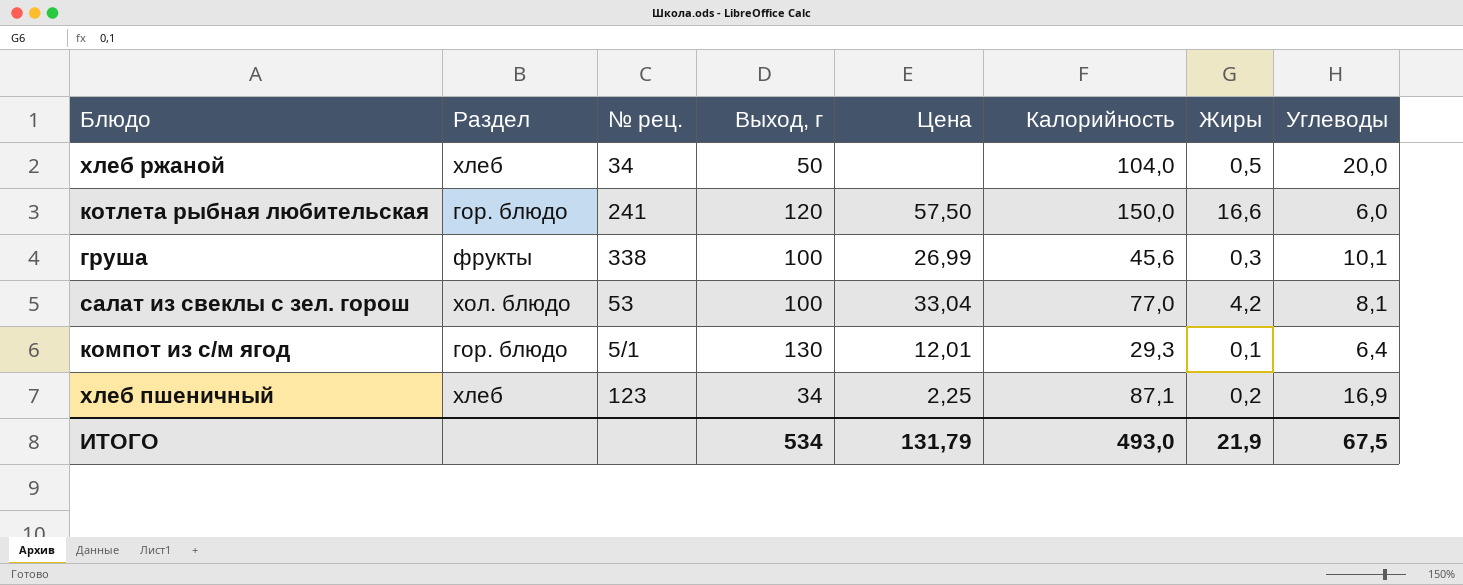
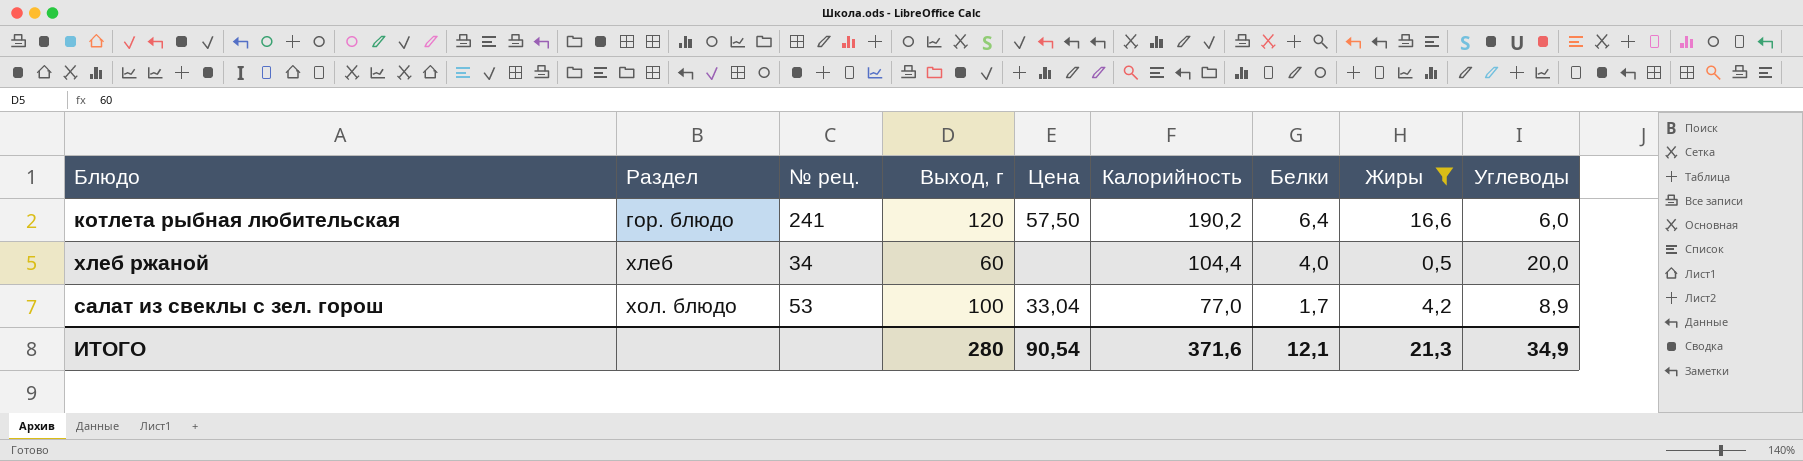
filter: none -> Жиры >= 0,5
row order: none -> Раздел ascending
column Белки | position: none -> 7
котлета рыбная любительская | Калорийность: 150,0 -> 190,2
хлеб ржаной | Выход, г: 50 -> 60
хлеб ржаной | Калорийность: 104,0 -> 104,4
салат из свеклы с зел. горош | Углеводы: 8,1 -> 8,9
ИТОГО | Выход, г: 534 -> 280
ИТОГО | Цена: 131,79 -> 90,54
ИТОГО | Калорийность: 493,0 -> 371,6
ИТОГО | Жиры: 21,9 -> 21,3
ИТОГО | Углеводы: 67,5 -> 34,9

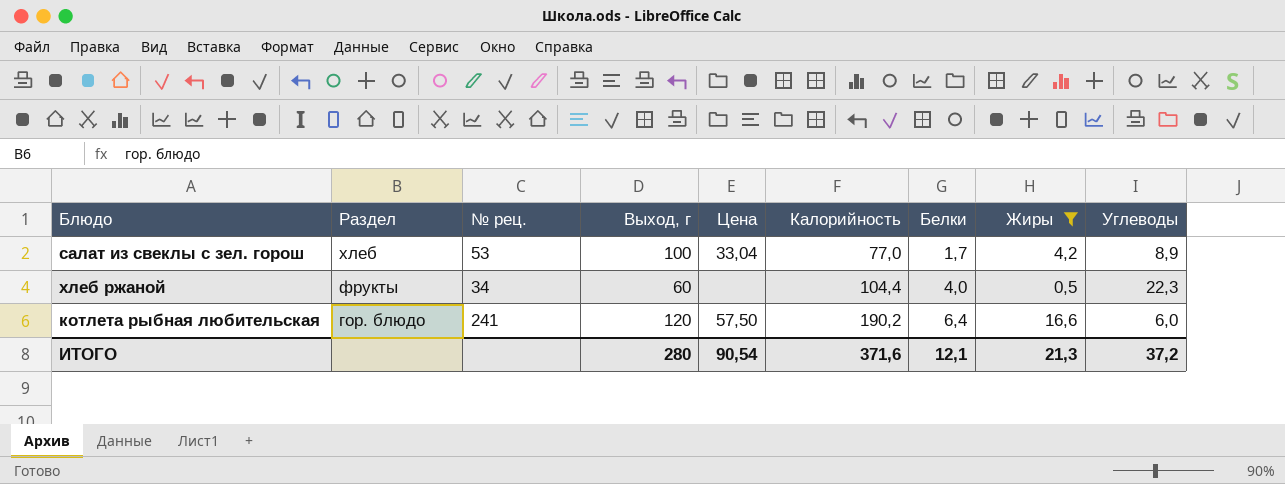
row order: Раздел ascending -> Раздел descending
салат из свеклы с зел. горош | Раздел: хол. блюдо -> хлеб
хлеб ржаной | Раздел: хлеб -> фрукты
хлеб ржаной | Углеводы: 20,0 -> 22,3
ИТОГО | Углеводы: 34,9 -> 37,2

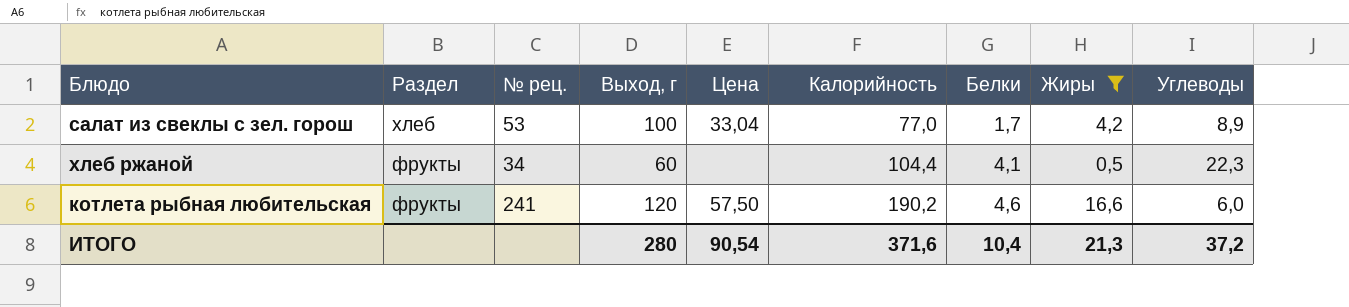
хлеб ржаной | Белки: 4,0 -> 4,1
котлета рыбная любительская | Раздел: гор. блюдо -> фрукты
котлета рыбная любительская | Белки: 6,4 -> 4,6
ИТОГО | Белки: 12,1 -> 10,4

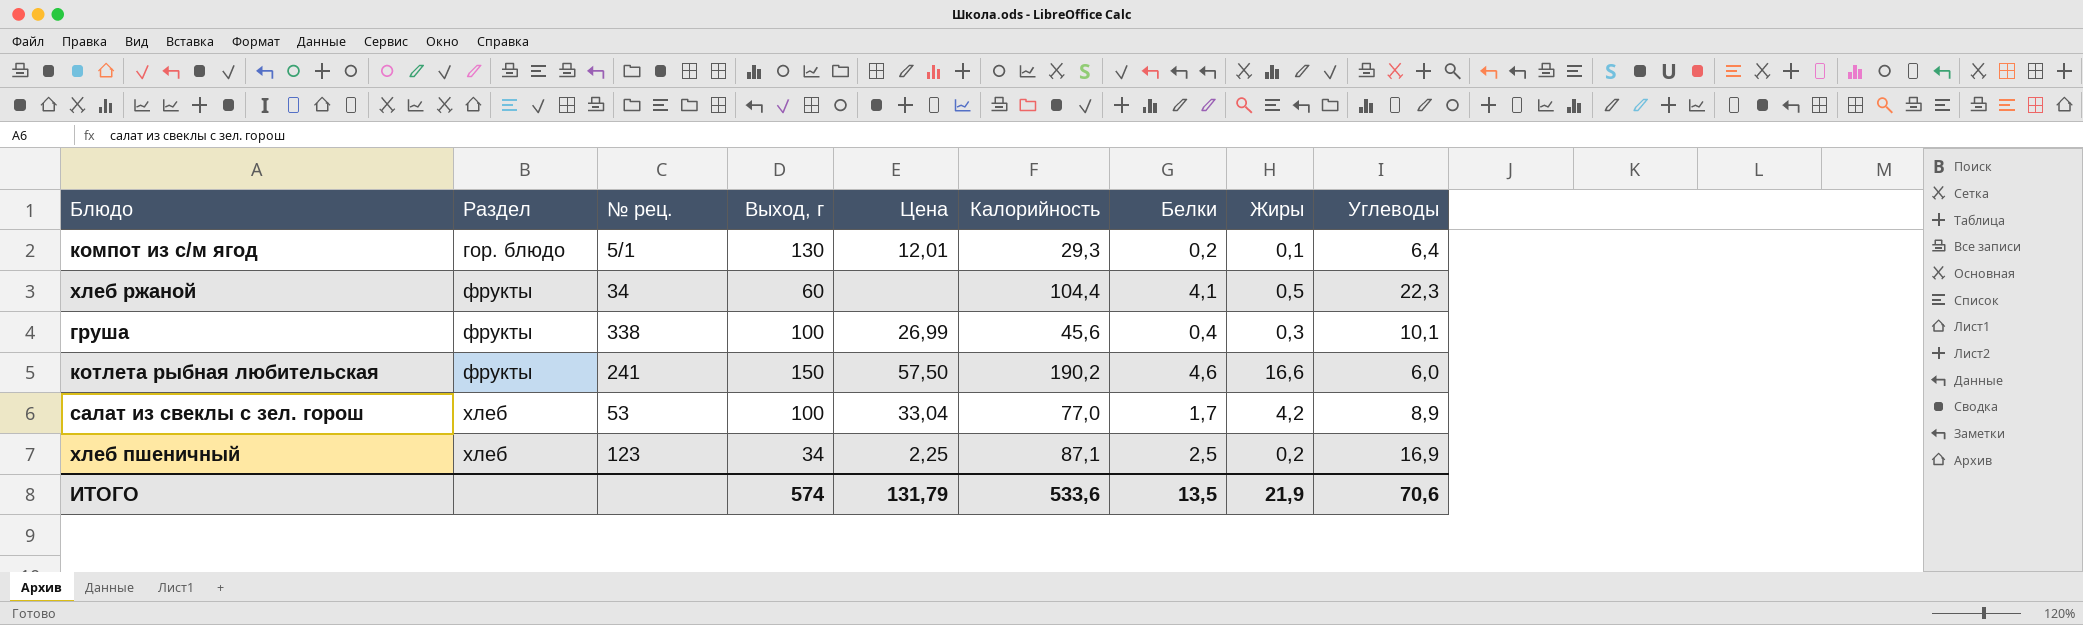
filter: Жиры >= 0,5 -> none
row order: Раздел descending -> Раздел ascending
котлета рыбная любительская | Выход, г: 120 -> 150
ИТОГО | Выход, г: 280 -> 574
ИТОГО | Цена: 90,54 -> 131,79
ИТОГО | Калорийность: 371,6 -> 533,6
ИТОГО | Белки: 10,4 -> 13,5
ИТОГО | Жиры: 21,3 -> 21,9
ИТОГО | Углеводы: 37,2 -> 70,6

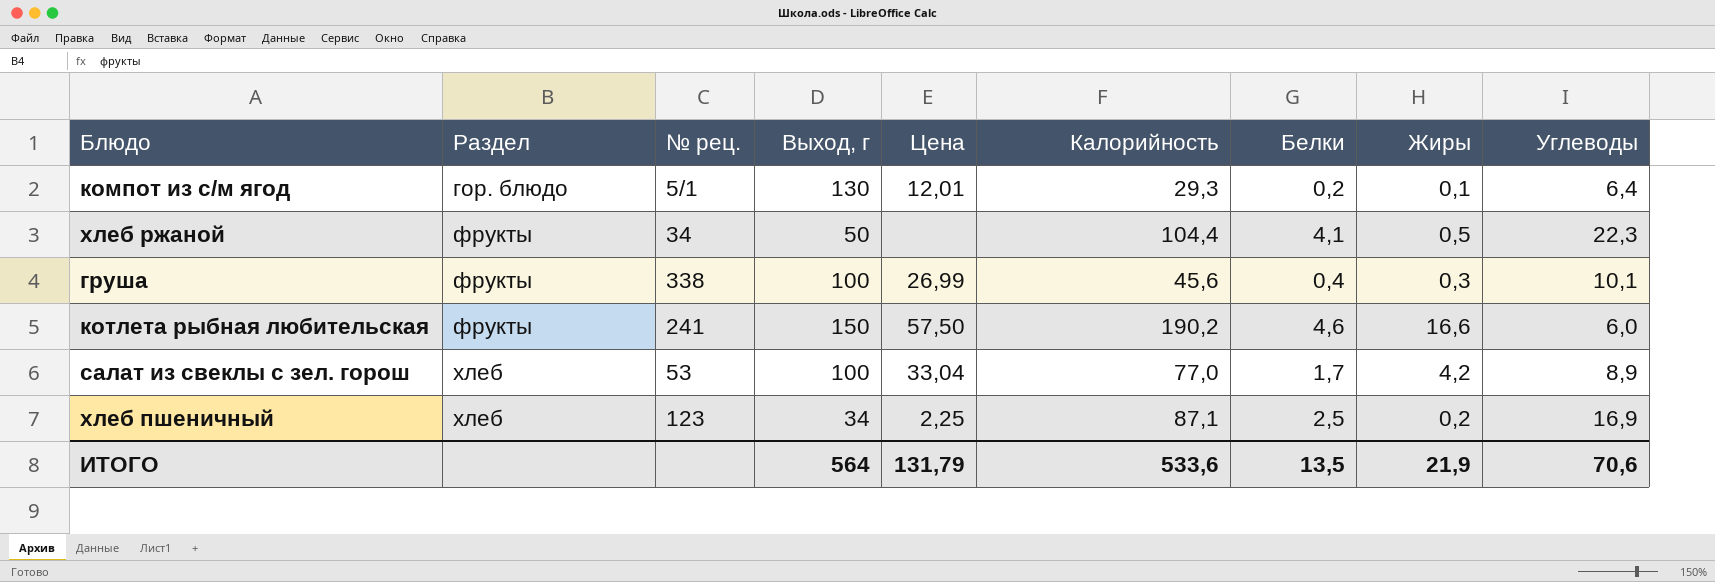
хлеб ржаной | Выход, г: 60 -> 50
ИТОГО | Выход, г: 574 -> 564

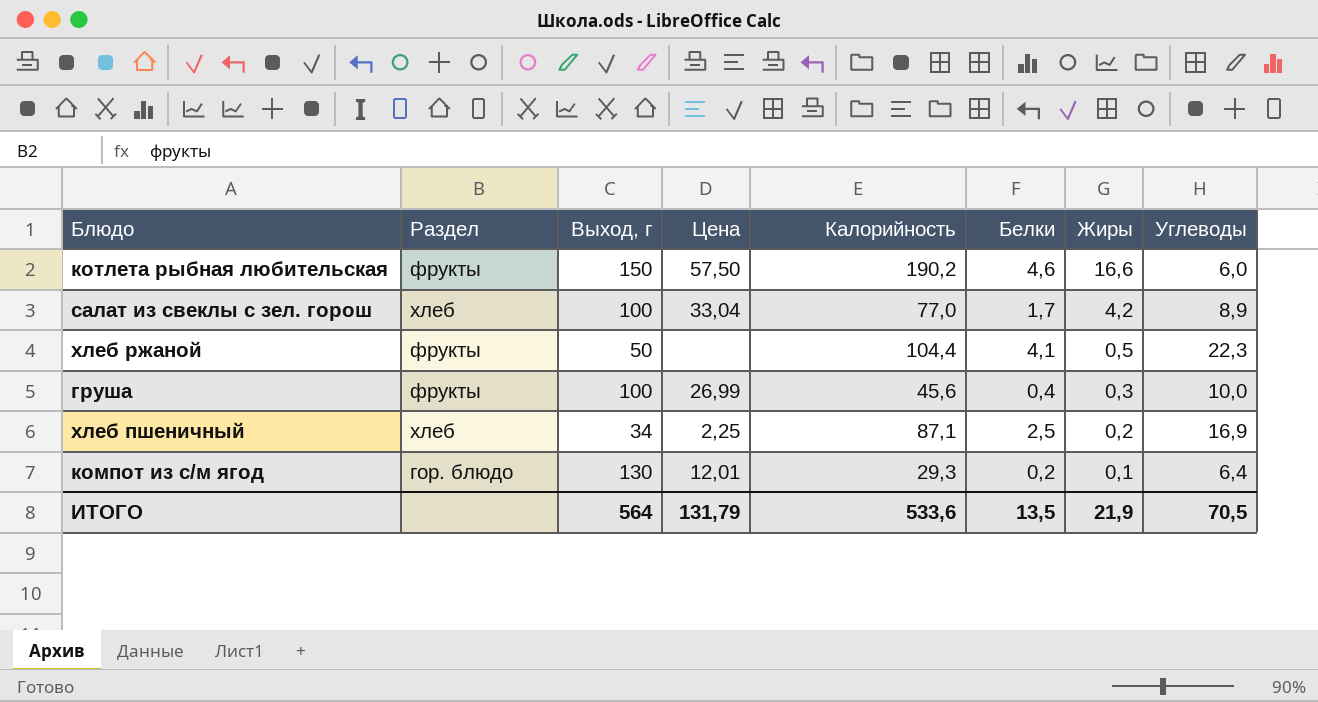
row order: Раздел ascending -> Жиры descending
column № рец. | position: 3 -> none
груша | Углеводы: 10,1 -> 10,0
ИТОГО | Углеводы: 70,6 -> 70,5

